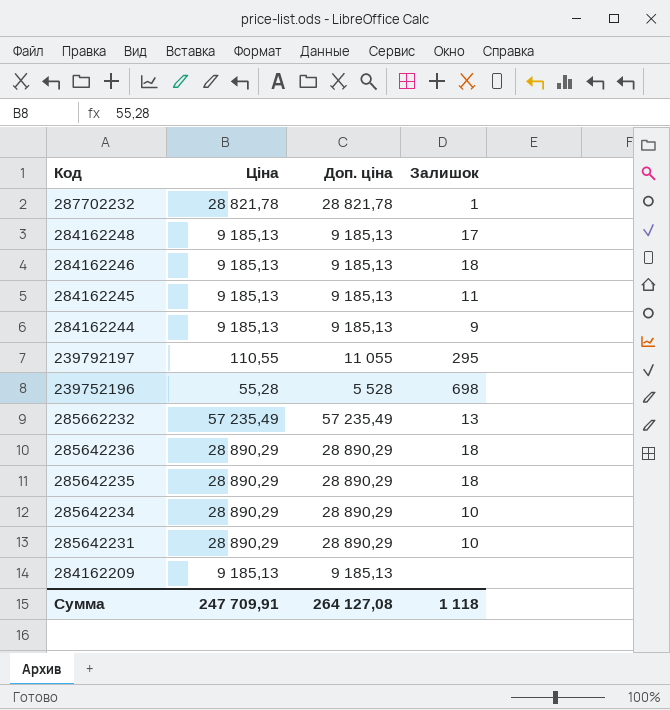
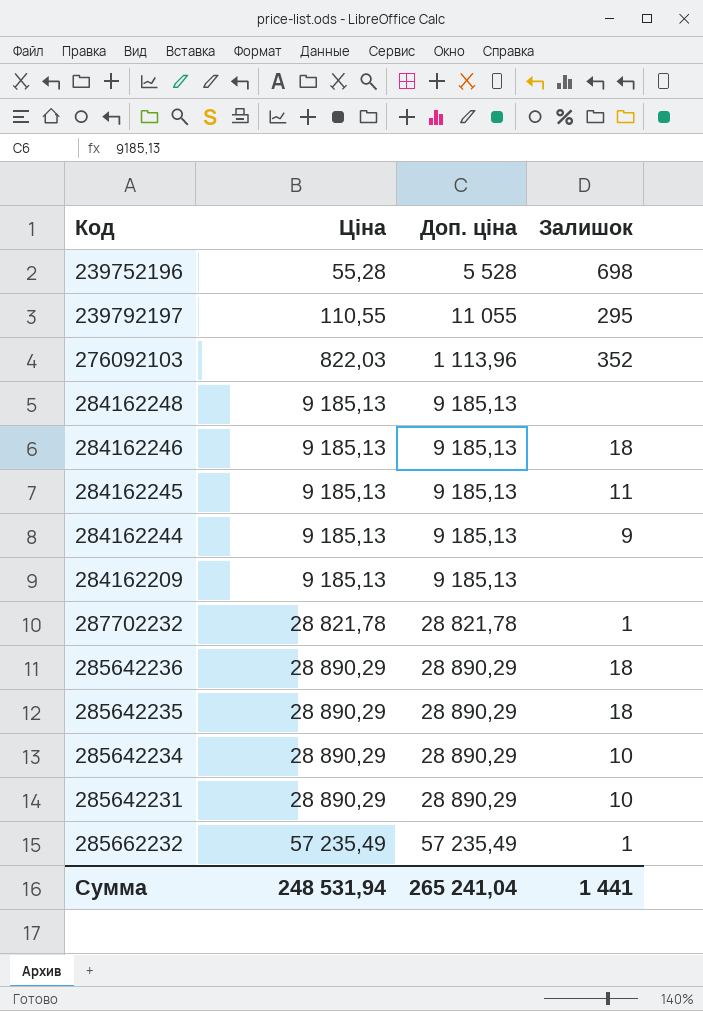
row order: none -> Ціна ascending
row 276092103: none -> 822,03 | 1 113,96 | 352
284162248 | Залишок: 17 -> none
285662232 | Залишок: 13 -> 1
Сумма | Ціна: 247 709,91 -> 248 531,94
Сумма | Доп. ціна: 264 127,08 -> 265 241,04
Сумма | Залишок: 1 118 -> 1 441

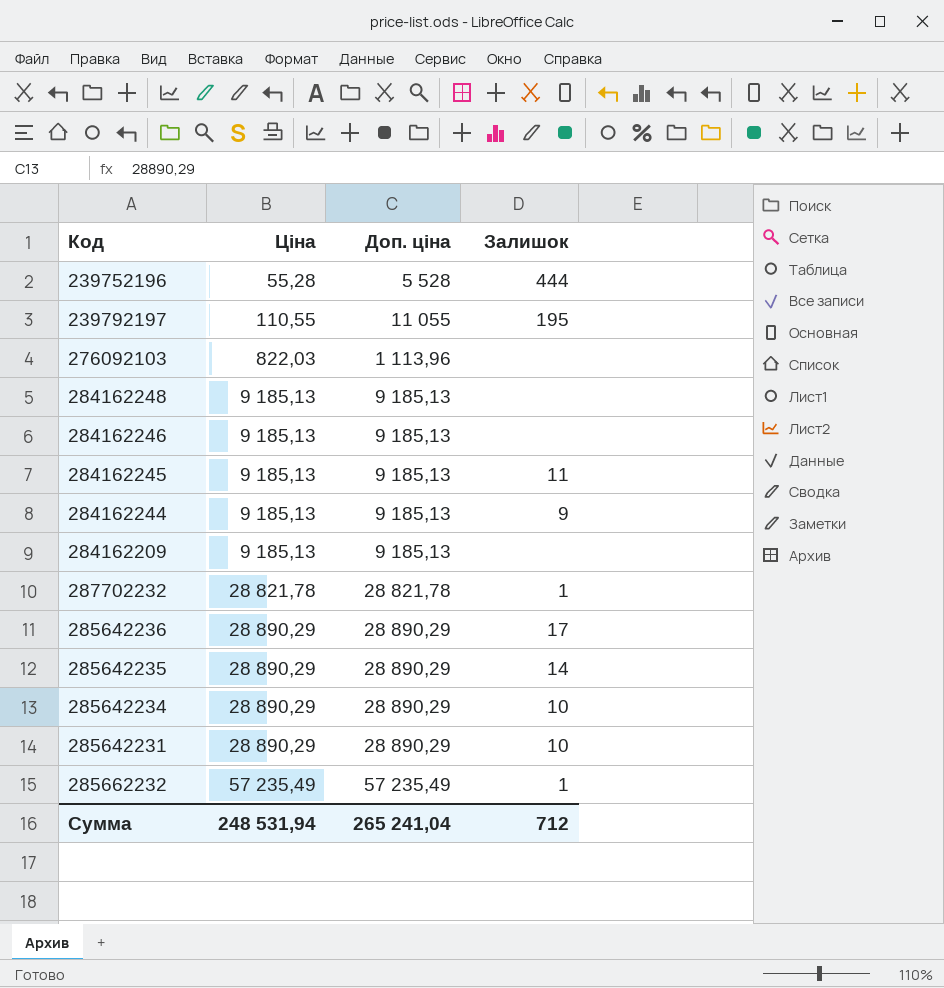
239752196 | Залишок: 698 -> 444
239792197 | Залишок: 295 -> 195
276092103 | Залишок: 352 -> none
284162246 | Залишок: 18 -> none
285642236 | Залишок: 18 -> 17
285642235 | Залишок: 18 -> 14
Сумма | Залишок: 1 441 -> 712

